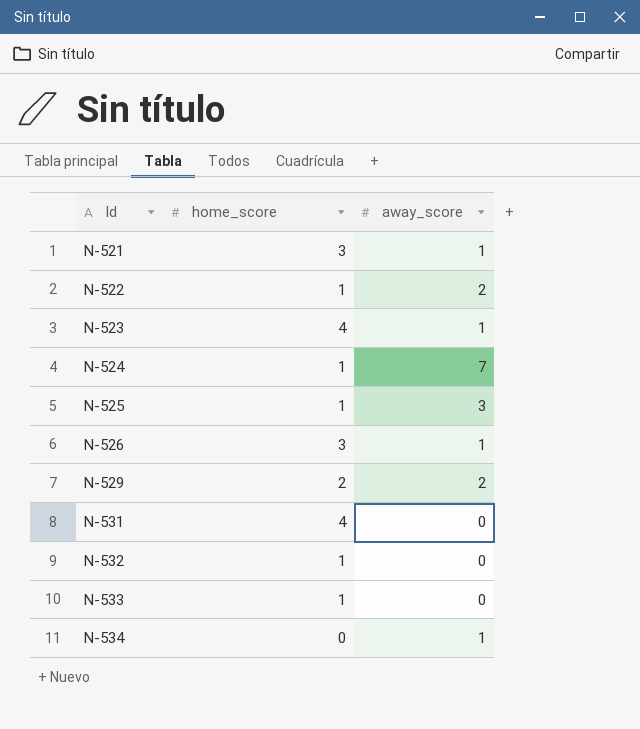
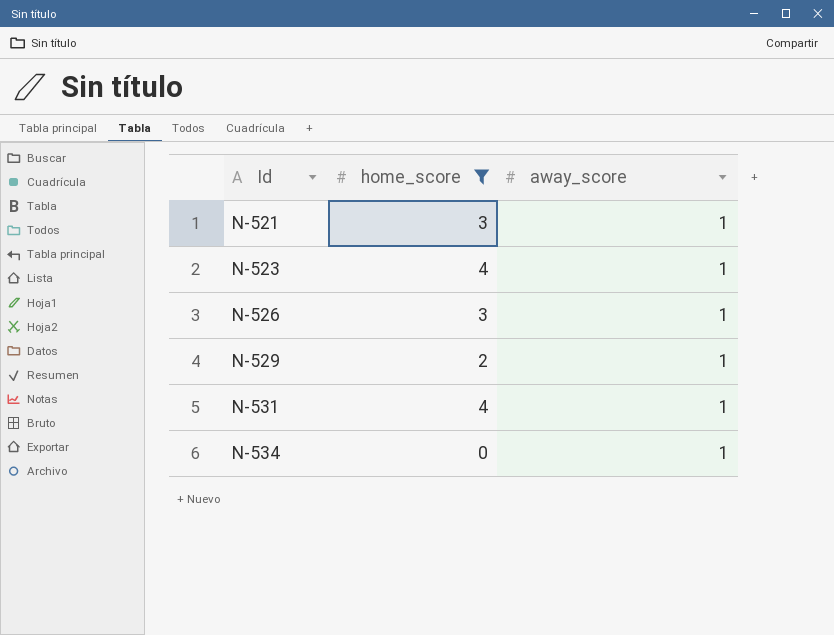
filter: none -> home_score != 1
N-529 | away_score: 2 -> 1
N-531 | away_score: 0 -> 1

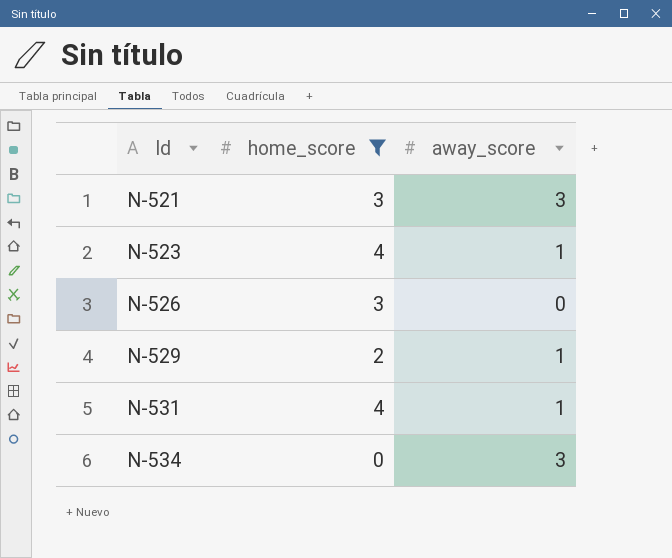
N-521 | away_score: 1 -> 3
N-526 | away_score: 1 -> 0
N-534 | away_score: 1 -> 3

